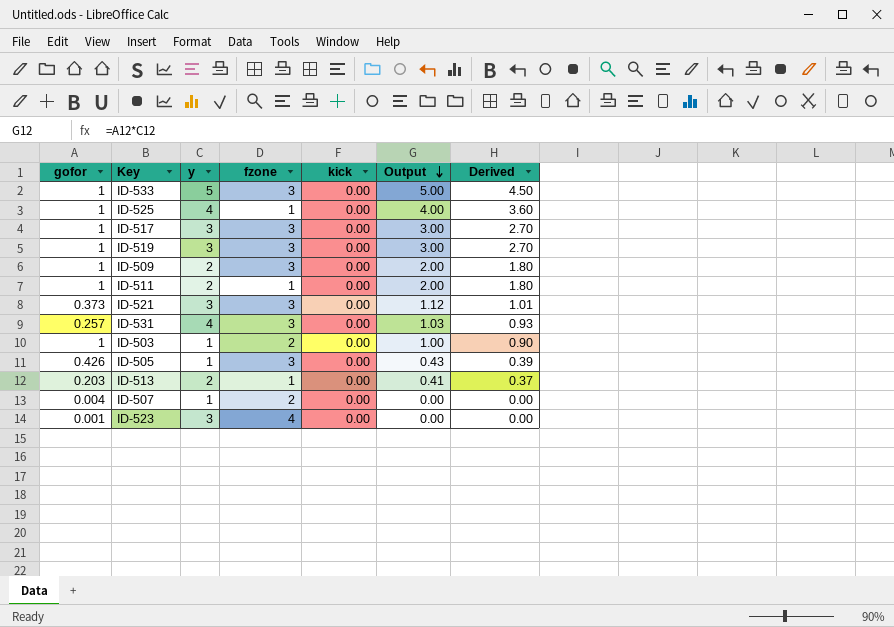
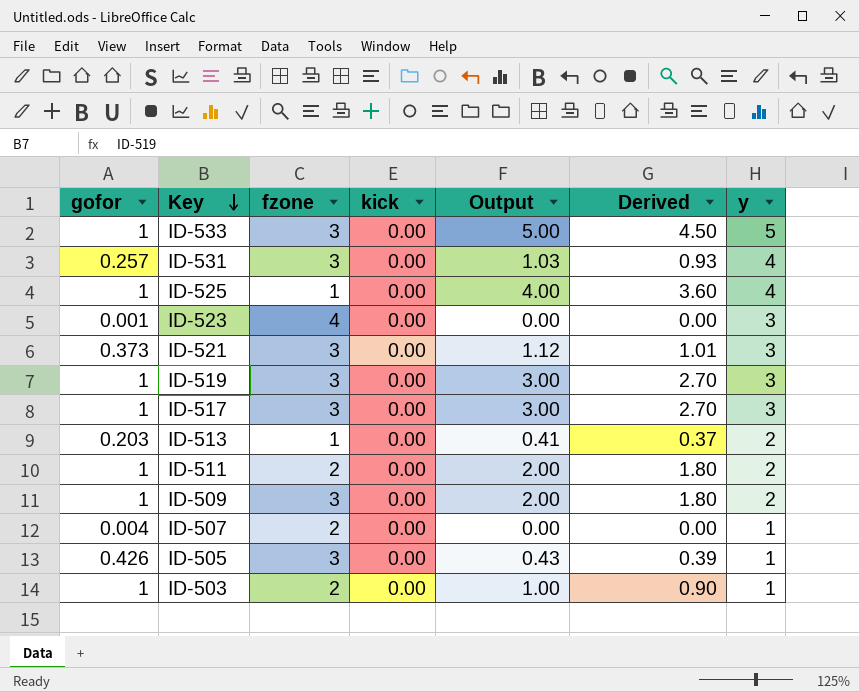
row order: Output descending -> Key descending
column y | position: 3 -> 7
ID-511 | fzone: 1 -> 2

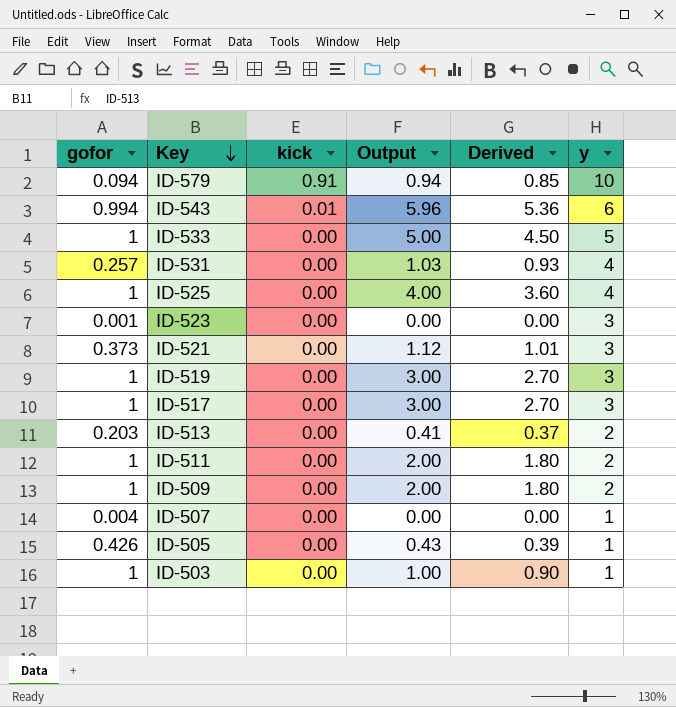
column fzone | position: 3 -> none
row ID-579: none -> 0.094 | 0.91 | 0.94 | 0.85 | 10
row ID-543: none -> 0.994 | 0.01 | 5.96 | 5.36 | 6

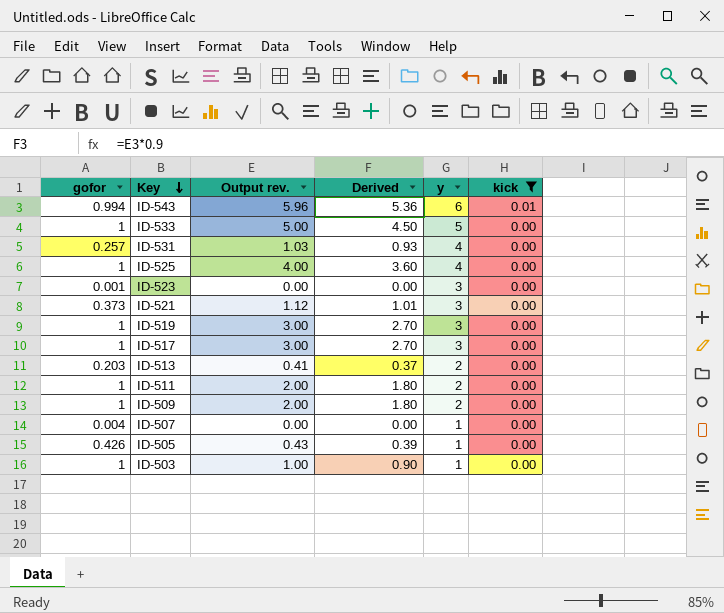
filter: none -> kick != 0.91
column name: Output -> Output rev.
column kick | position: 3 -> 6

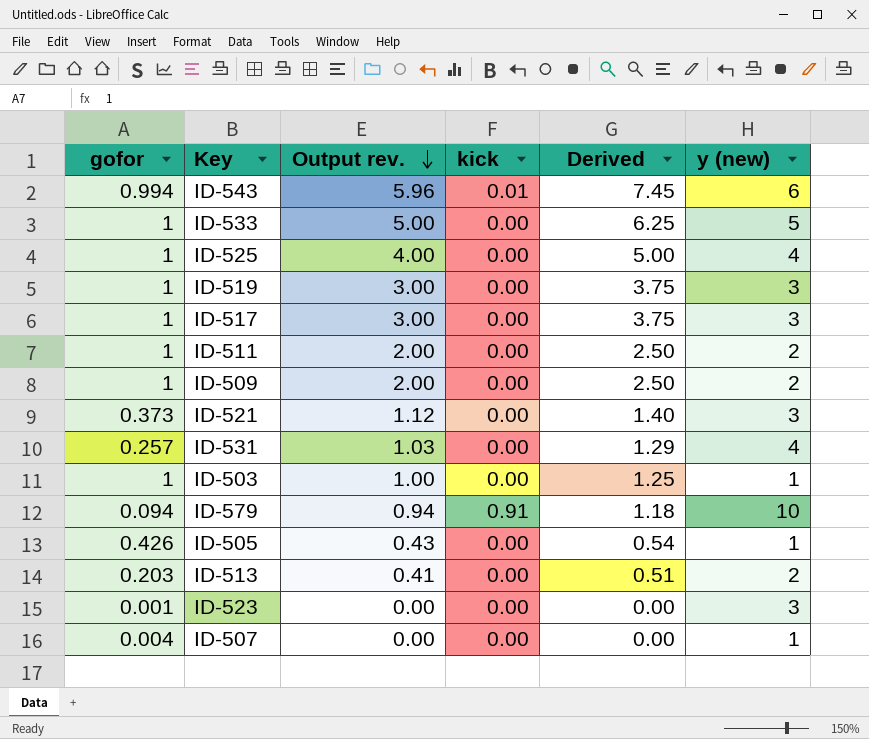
filter: kick != 0.91 -> none
row order: Key descending -> Output rev. descending
column kick | position: 6 -> 4
column Derived | formula: [Output rev.] * 0.9 -> [Output rev.] * 1.25
column name: y -> y (new)

